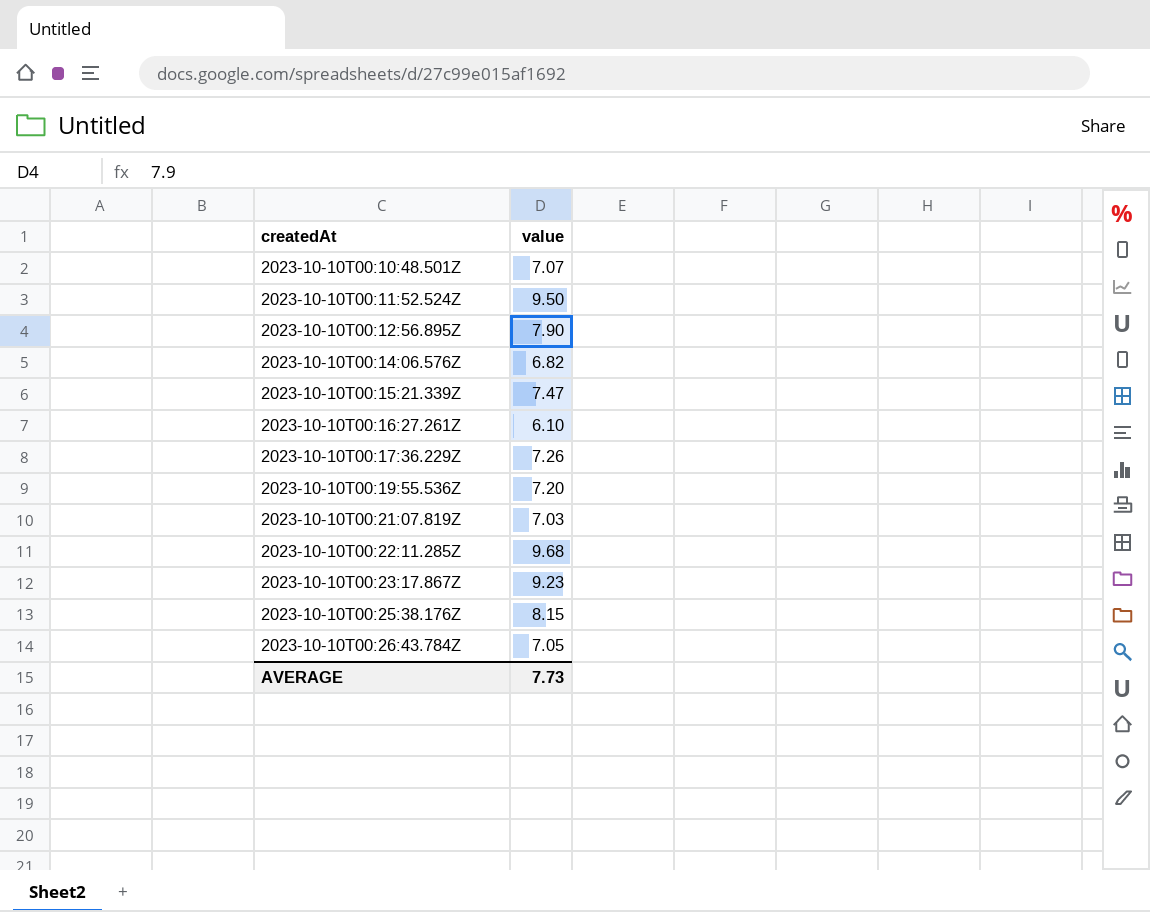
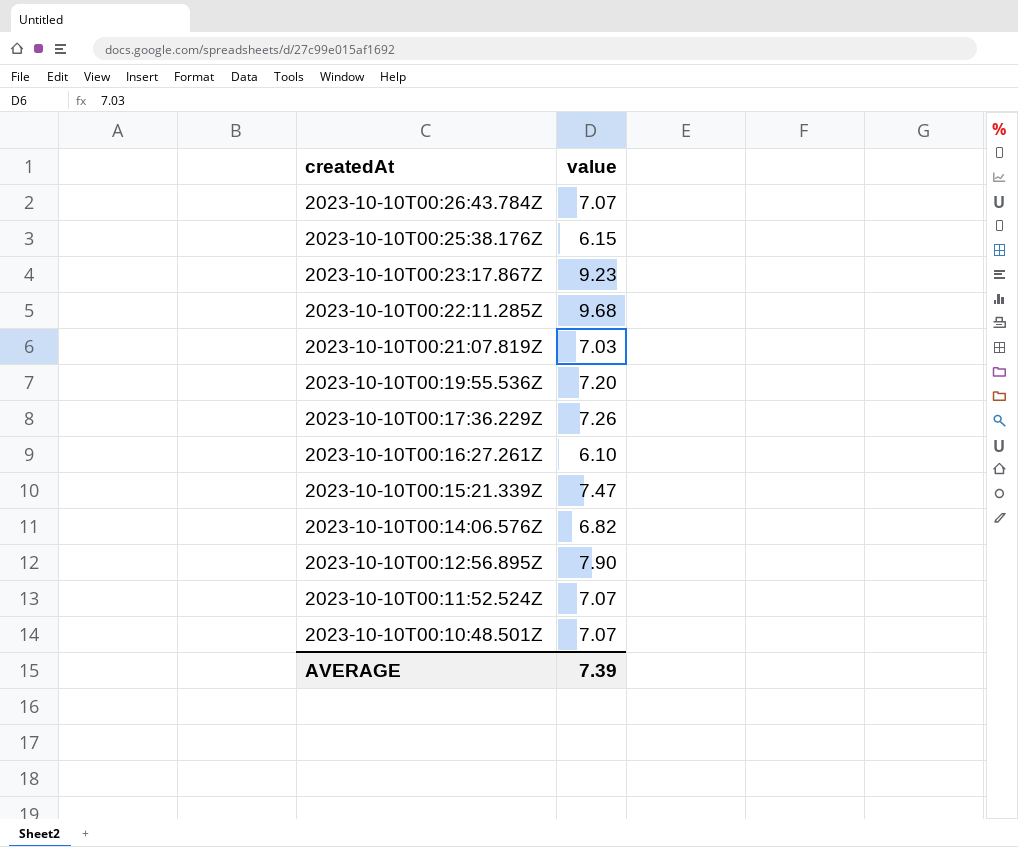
row order: createdAt ascending -> createdAt descending
2023-10-10T00:26:43.784Z | value: 7.05 -> 7.07
2023-10-10T00:25:38.176Z | value: 8.15 -> 6.15
2023-10-10T00:11:52.524Z | value: 9.50 -> 7.07
AVERAGE | value: 7.73 -> 7.39

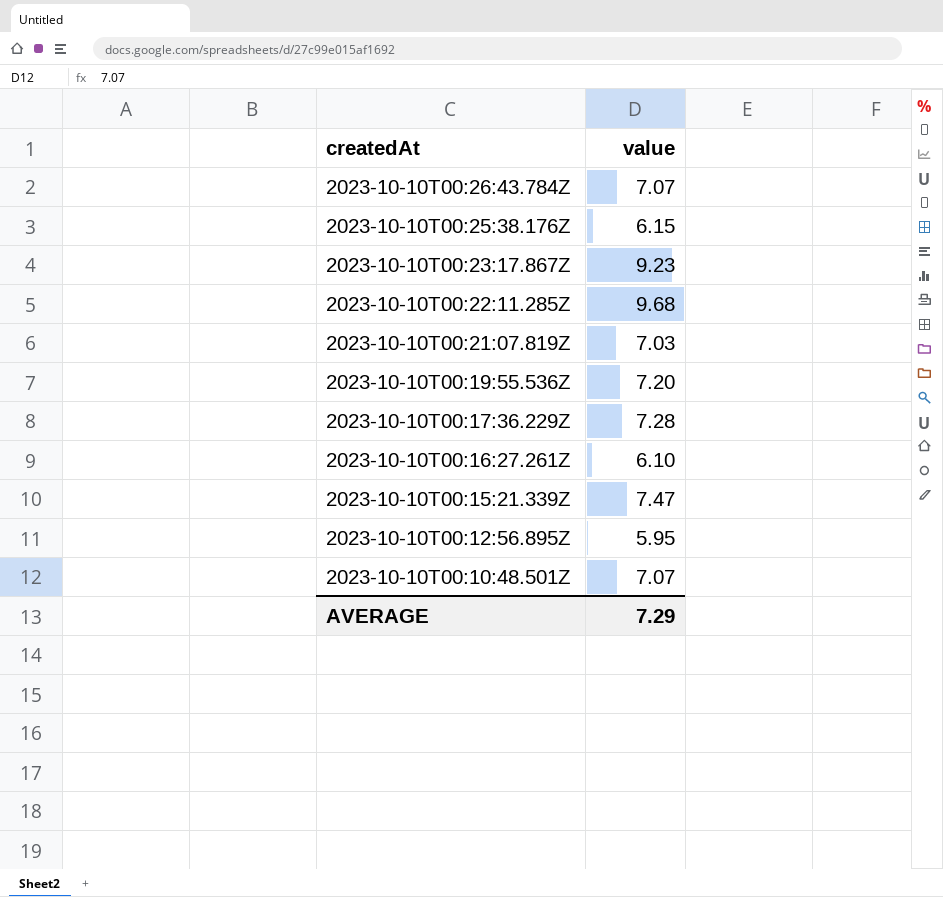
row 2023-10-10T00:14:06.576Z: 6.82 -> none
row 2023-10-10T00:11:52.524Z: 7.07 -> none
2023-10-10T00:17:36.229Z | value: 7.26 -> 7.28
2023-10-10T00:12:56.895Z | value: 7.90 -> 5.95
AVERAGE | value: 7.39 -> 7.29

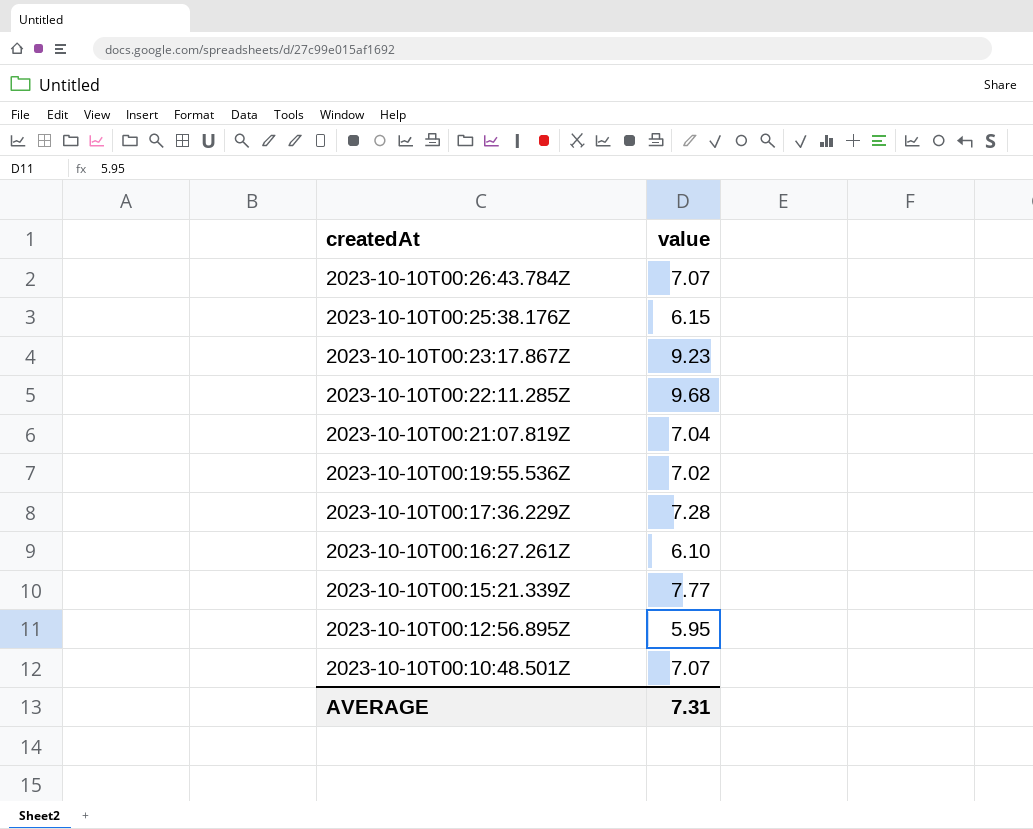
2023-10-10T00:21:07.819Z | value: 7.03 -> 7.04
2023-10-10T00:19:55.536Z | value: 7.20 -> 7.02
2023-10-10T00:15:21.339Z | value: 7.47 -> 7.77
AVERAGE | value: 7.29 -> 7.31

